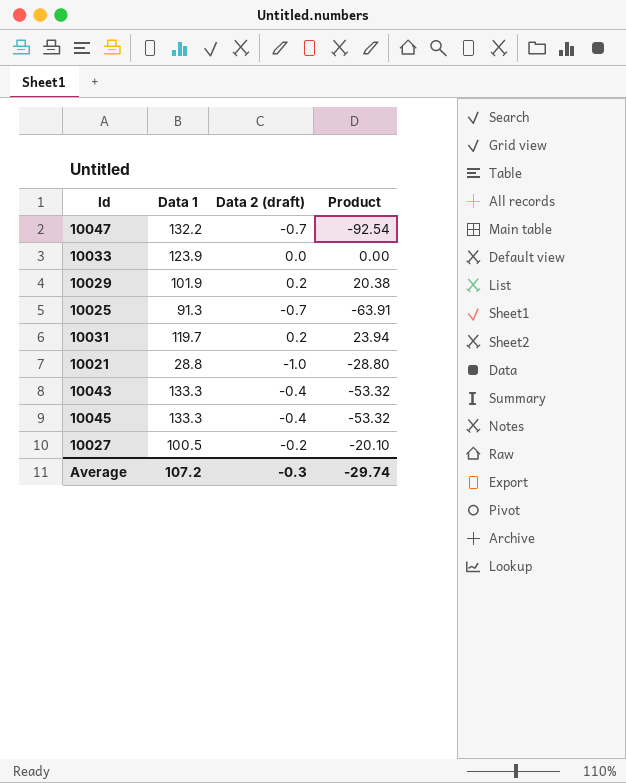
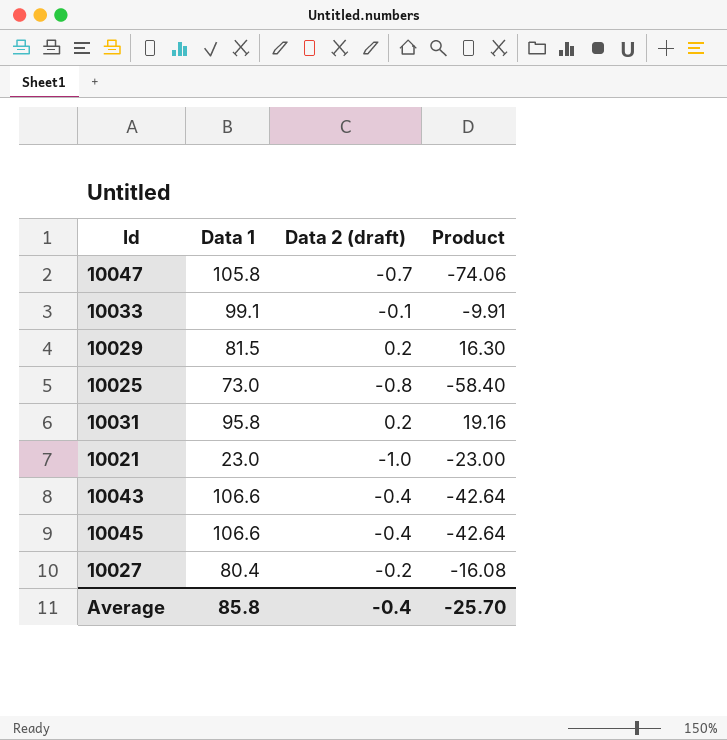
10047 | Data 1: 132.2 -> 105.8
10047 | Product: -92.54 -> -74.06
10033 | Data 1: 123.9 -> 99.1
10033 | Data 2 (draft): 0.0 -> -0.1
10033 | Product: 0.00 -> -9.91
10029 | Data 1: 101.9 -> 81.5
10029 | Product: 20.38 -> 16.30
10025 | Data 1: 91.3 -> 73.0
10025 | Data 2 (draft): -0.7 -> -0.8
10025 | Product: -63.91 -> -58.40
10031 | Data 1: 119.7 -> 95.8
10031 | Product: 23.94 -> 19.16
10021 | Data 1: 28.8 -> 23.0
10021 | Product: -28.80 -> -23.00
10043 | Data 1: 133.3 -> 106.6
10043 | Product: -53.32 -> -42.64
10045 | Data 1: 133.3 -> 106.6
10045 | Product: -53.32 -> -42.64
10027 | Data 1: 100.5 -> 80.4
10027 | Product: -20.10 -> -16.08
Average | Data 1: 107.2 -> 85.8
Average | Data 2 (draft): -0.3 -> -0.4
Average | Product: -29.74 -> -25.70

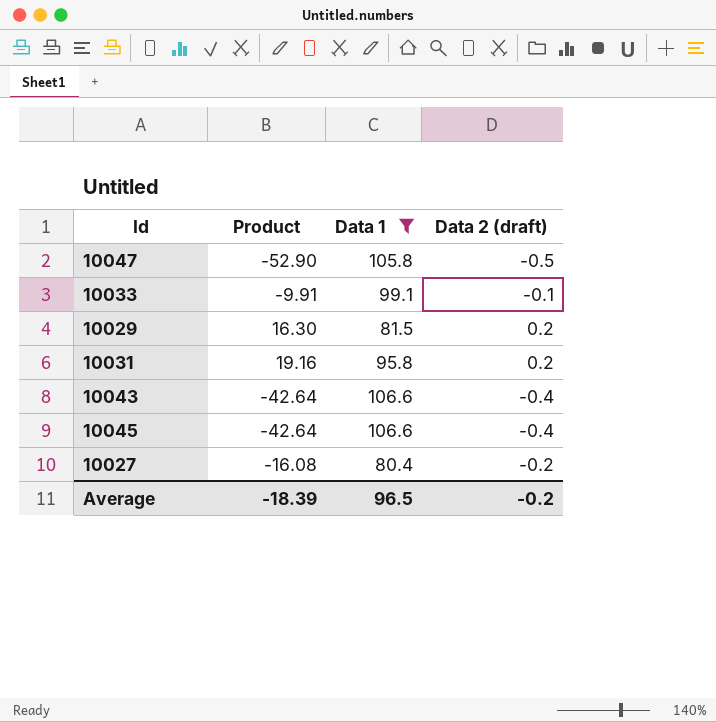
filter: none -> Data 1 >= 80.4
column Product | position: 4 -> 2
10047 | Product: -74.06 -> -52.90
10047 | Data 2 (draft): -0.7 -> -0.5
Average | Product: -25.70 -> -18.39
Average | Data 1: 85.8 -> 96.5
Average | Data 2 (draft): -0.4 -> -0.2

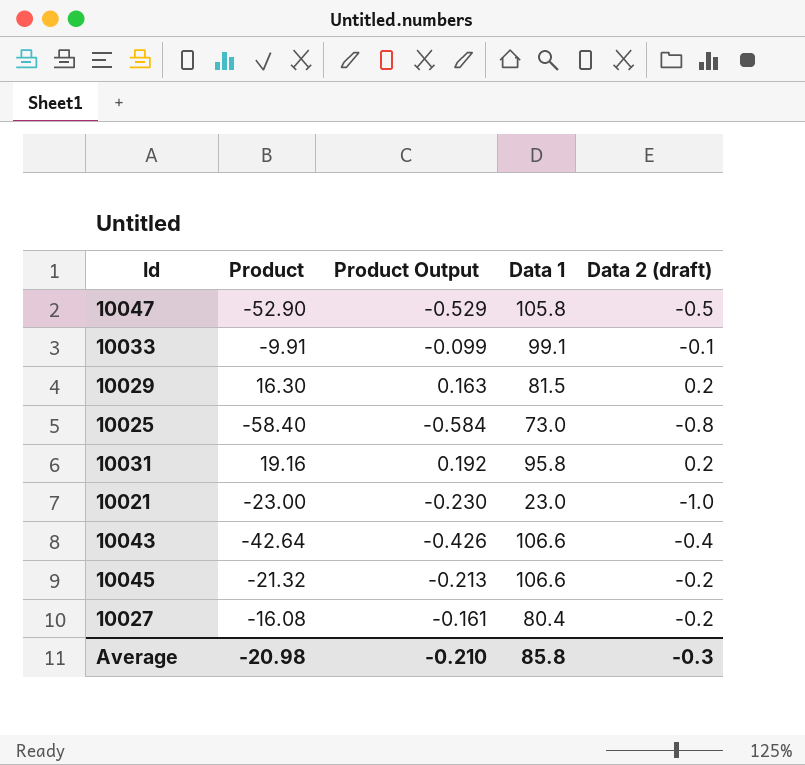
filter: Data 1 >= 80.4 -> none
column Product Output | formula: none -> [Product] * 0.01
10045 | Product: -42.64 -> -21.32
10045 | Data 2 (draft): -0.4 -> -0.2
Average | Product: -18.39 -> -20.98
Average | Data 1: 96.5 -> 85.8
Average | Data 2 (draft): -0.2 -> -0.3

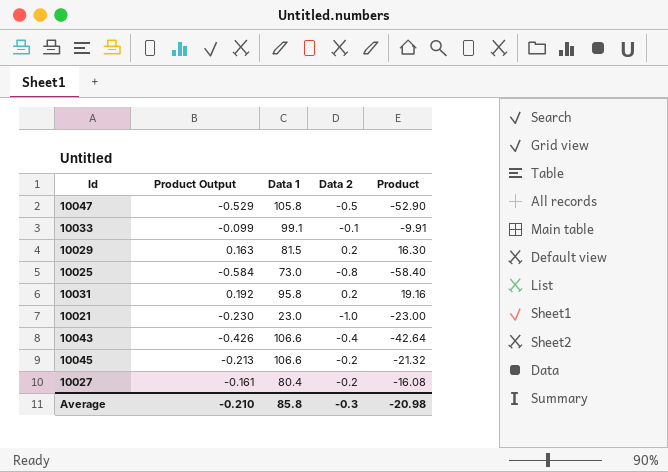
column name: Data 2 (draft) -> Data 2
column Product | position: 2 -> 5

